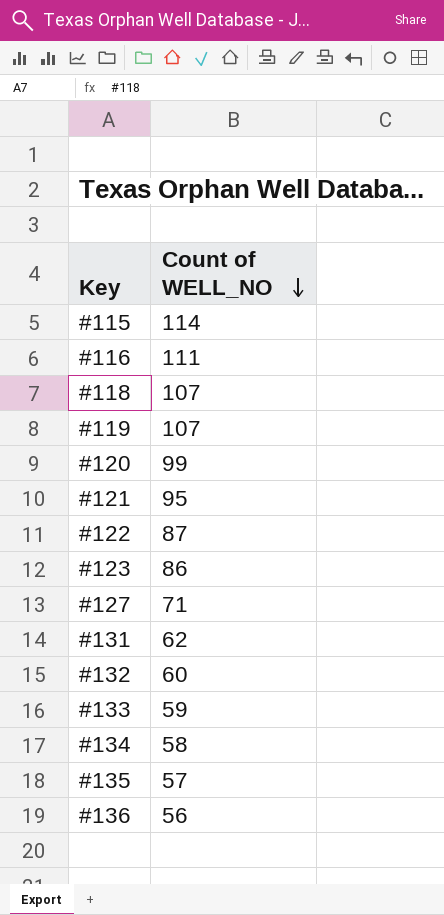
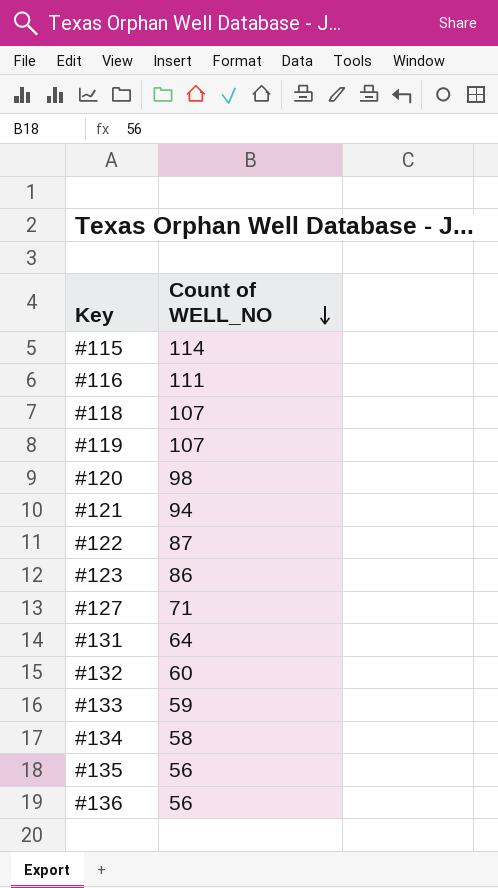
#120 | Count of WELL_NO: 99 -> 98
#121 | Count of WELL_NO: 95 -> 94
#131 | Count of WELL_NO: 62 -> 64
#135 | Count of WELL_NO: 57 -> 56

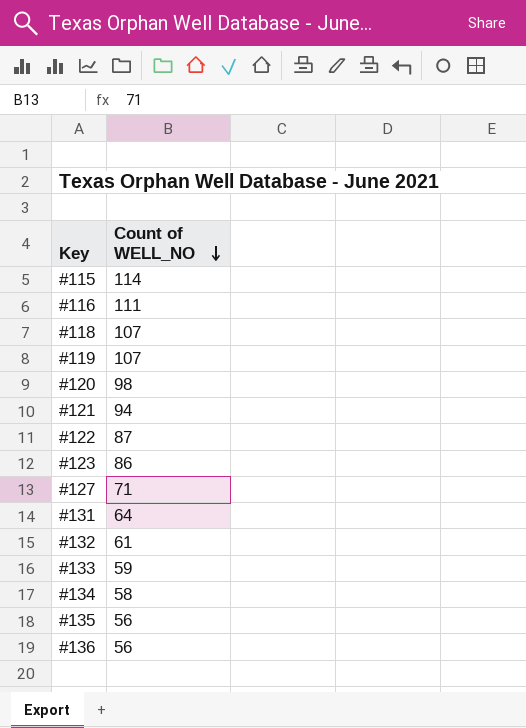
#132 | Count of WELL_NO: 60 -> 61

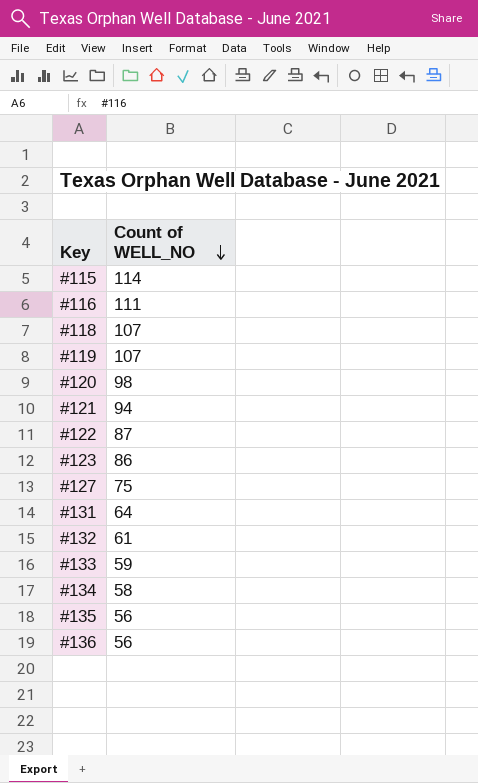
#127 | Count of WELL_NO: 71 -> 75

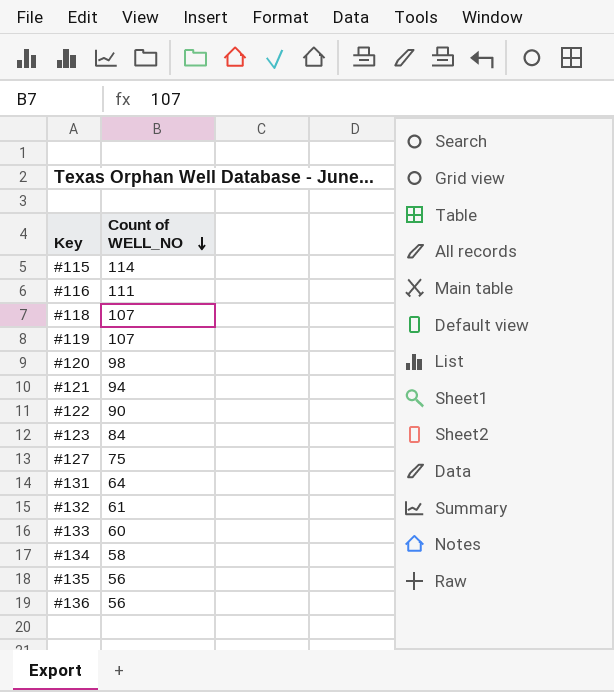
#122 | Count of WELL_NO: 87 -> 90
#123 | Count of WELL_NO: 86 -> 84
#133 | Count of WELL_NO: 59 -> 60

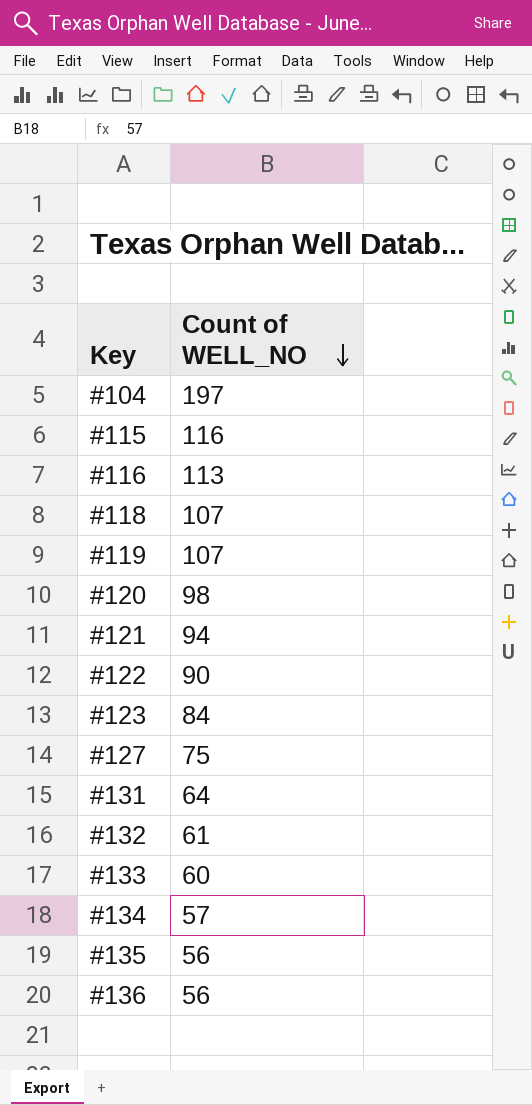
row #104: none -> 197
#115 | Count of WELL_NO: 114 -> 116
#116 | Count of WELL_NO: 111 -> 113
#134 | Count of WELL_NO: 58 -> 57

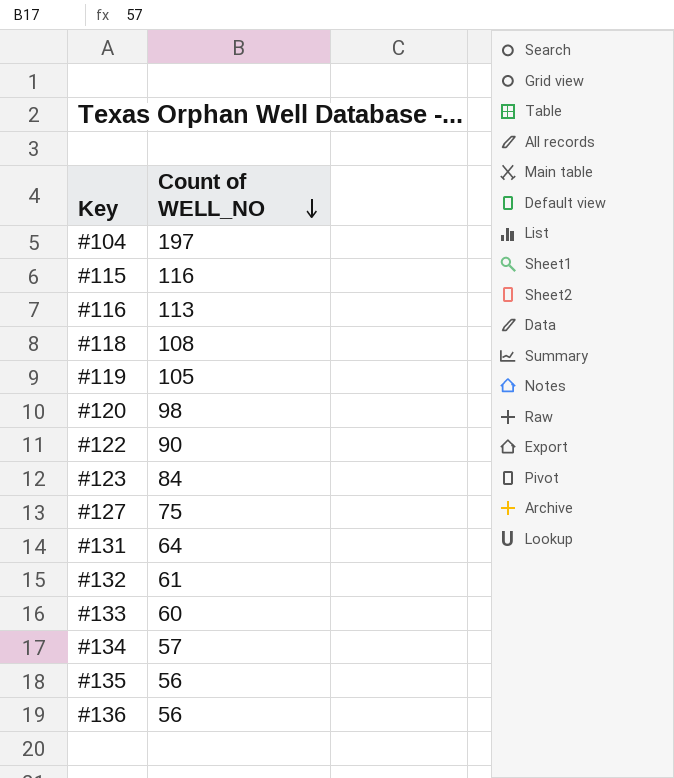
row #121: 94 -> none
#118 | Count of WELL_NO: 107 -> 108
#119 | Count of WELL_NO: 107 -> 105

